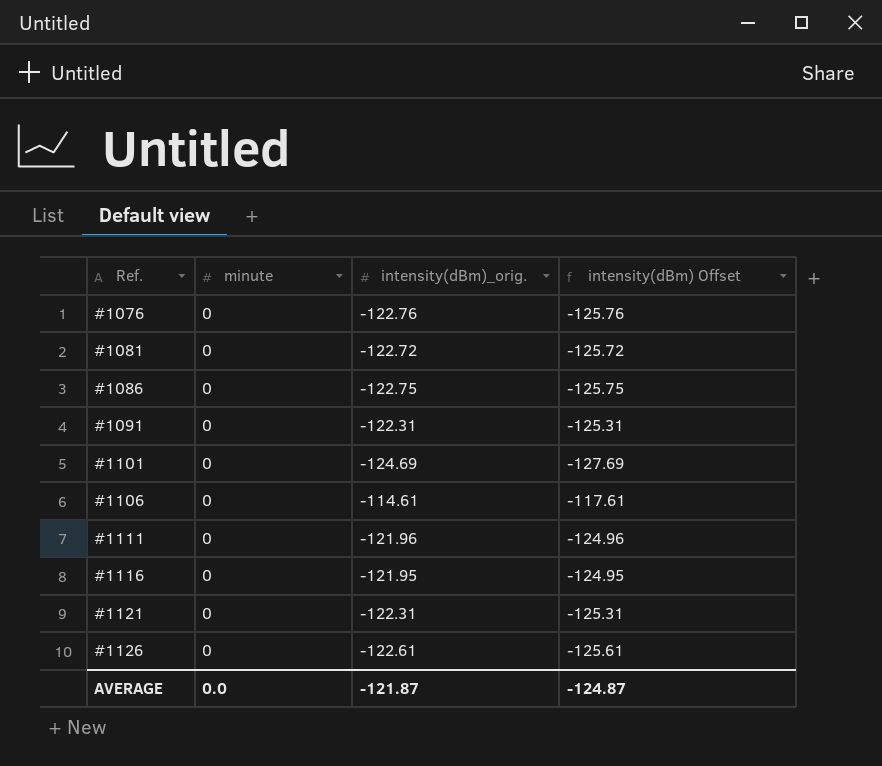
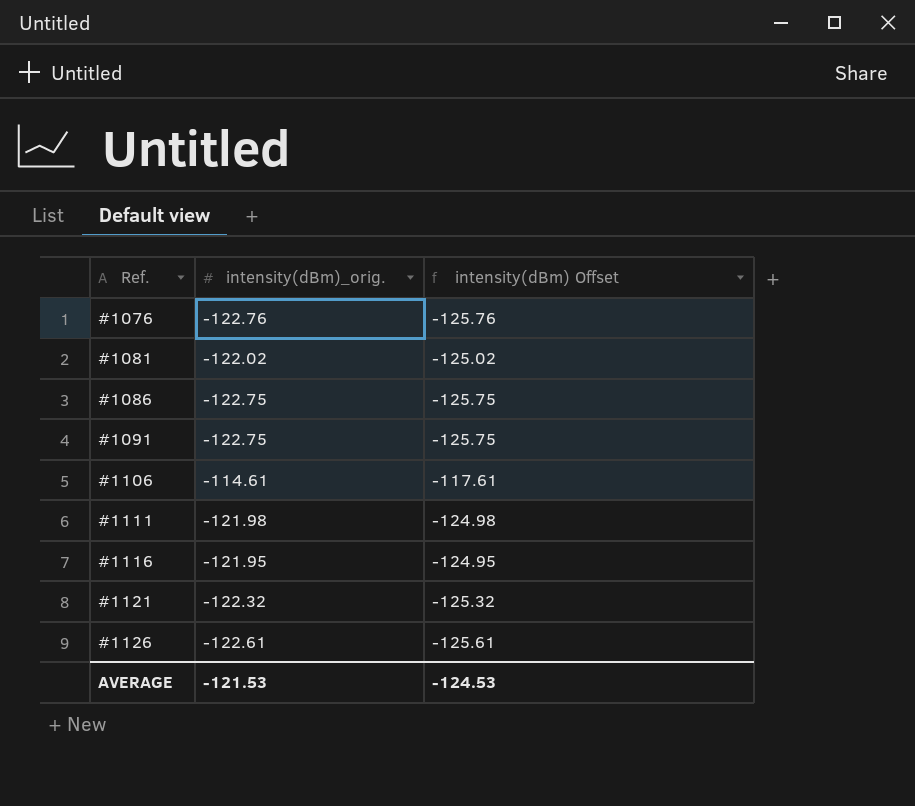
column minute | position: 2 -> none
row #1101: 0 | -124.69 | -127.69 -> none
#1081 | intensity(dBm)_orig.: -122.72 -> -122.02
#1081 | intensity(dBm) Offset: -125.72 -> -125.02
#1091 | intensity(dBm)_orig.: -122.31 -> -122.75
#1091 | intensity(dBm) Offset: -125.31 -> -125.75
#1111 | intensity(dBm)_orig.: -121.96 -> -121.98
#1111 | intensity(dBm) Offset: -124.96 -> -124.98
#1121 | intensity(dBm)_orig.: -122.31 -> -122.32
#1121 | intensity(dBm) Offset: -125.31 -> -125.32
AVERAGE | intensity(dBm)_orig.: -121.87 -> -121.53
AVERAGE | intensity(dBm) Offset: -124.87 -> -124.53

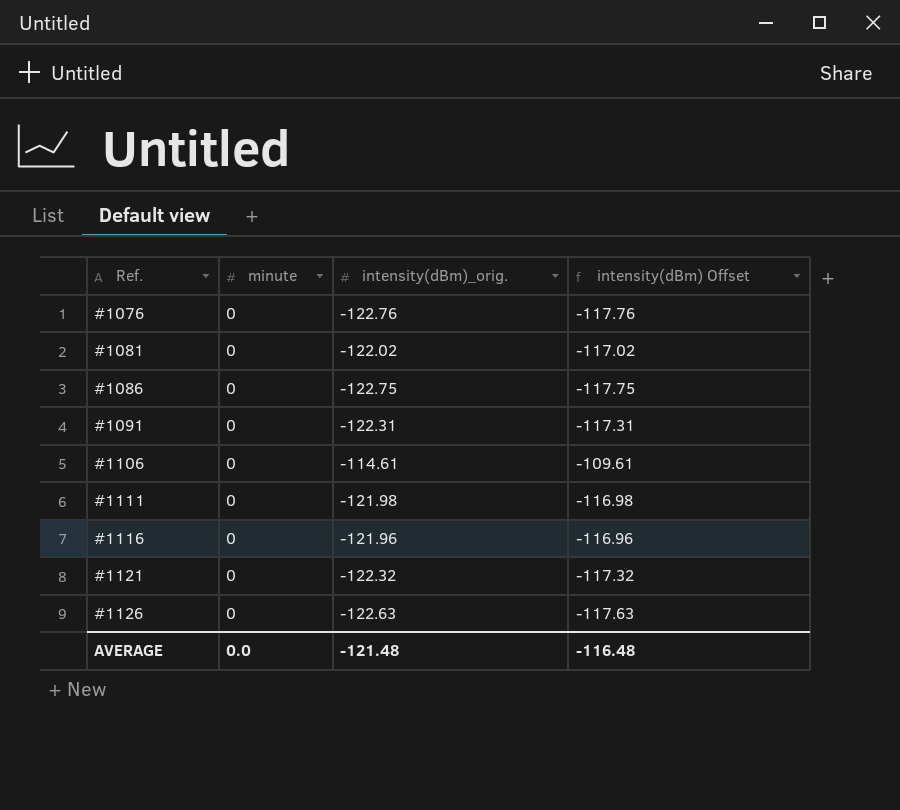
column minute | position: none -> 2
column intensity(dBm) Offset | formula: [intensity(dBm)_orig.] - 3 -> [intensity(dBm)_orig.] + 5
#1091 | intensity(dBm)_orig.: -122.75 -> -122.31
#1116 | intensity(dBm)_orig.: -121.95 -> -121.96
#1126 | intensity(dBm)_orig.: -122.61 -> -122.63
AVERAGE | intensity(dBm)_orig.: -121.53 -> -121.48
AVERAGE | intensity(dBm) Offset: -124.53 -> -116.48

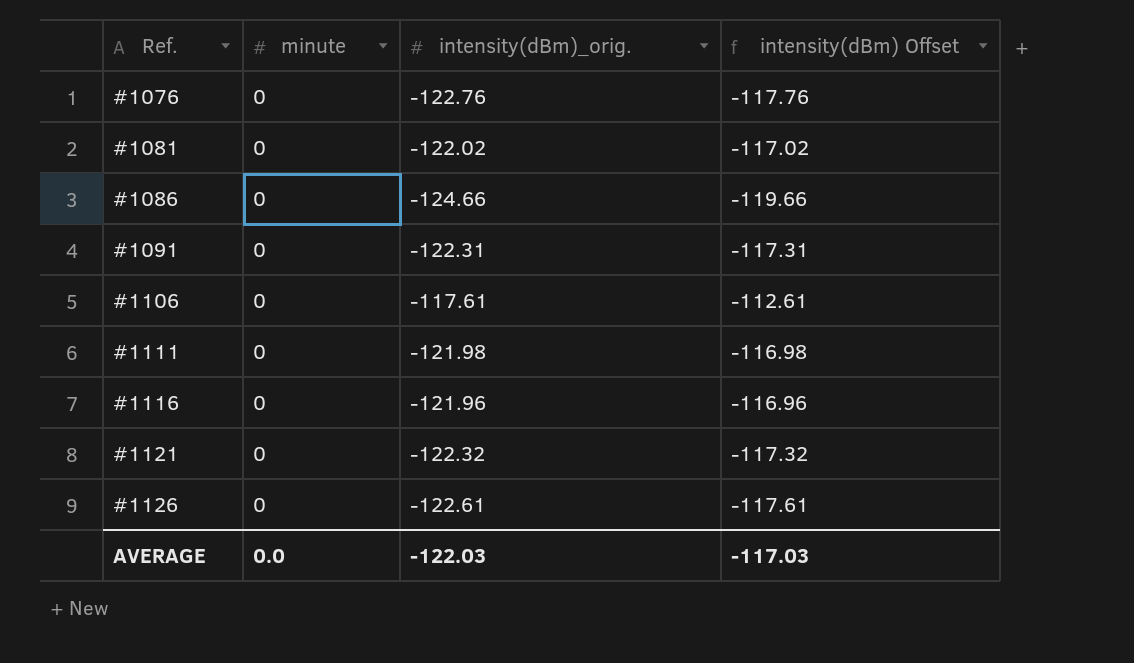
#1086 | intensity(dBm)_orig.: -122.75 -> -124.66
#1086 | intensity(dBm) Offset: -117.75 -> -119.66
#1106 | intensity(dBm)_orig.: -114.61 -> -117.61
#1106 | intensity(dBm) Offset: -109.61 -> -112.61
#1126 | intensity(dBm)_orig.: -122.63 -> -122.61
#1126 | intensity(dBm) Offset: -117.63 -> -117.61
AVERAGE | intensity(dBm)_orig.: -121.48 -> -122.03
AVERAGE | intensity(dBm) Offset: -116.48 -> -117.03

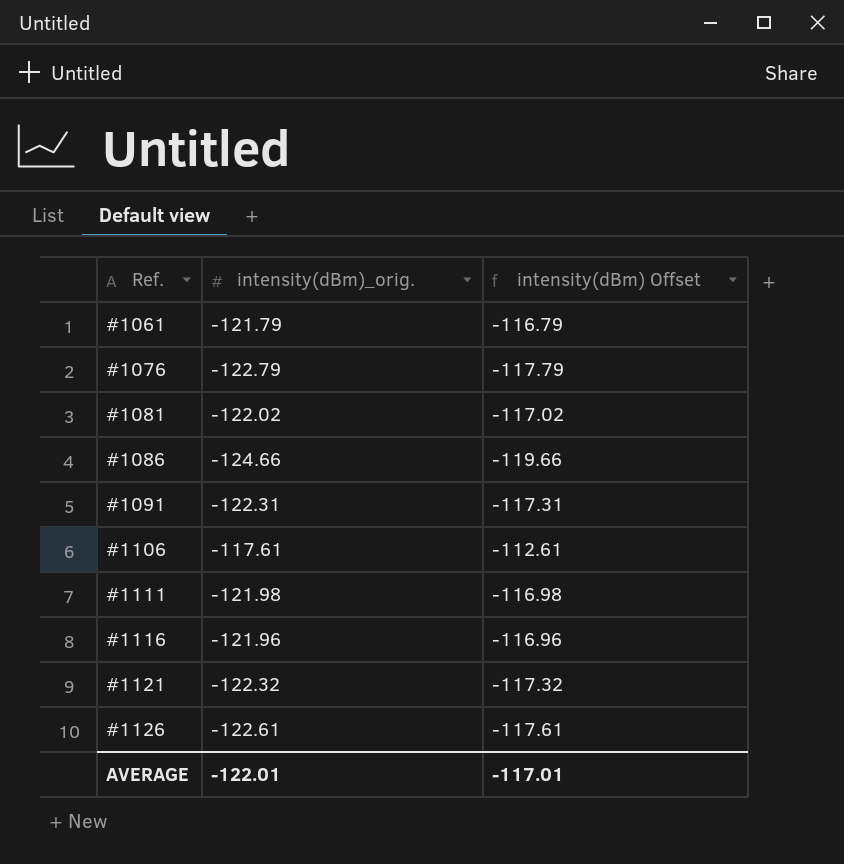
column minute | position: 2 -> none
row #1061: none -> -121.79 | -116.79
#1076 | intensity(dBm)_orig.: -122.76 -> -122.79
#1076 | intensity(dBm) Offset: -117.76 -> -117.79
AVERAGE | intensity(dBm)_orig.: -122.03 -> -122.01
AVERAGE | intensity(dBm) Offset: -117.03 -> -117.01

